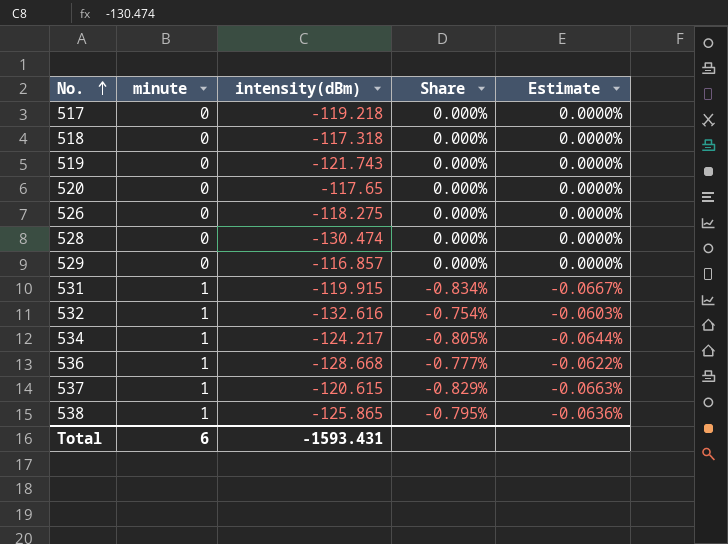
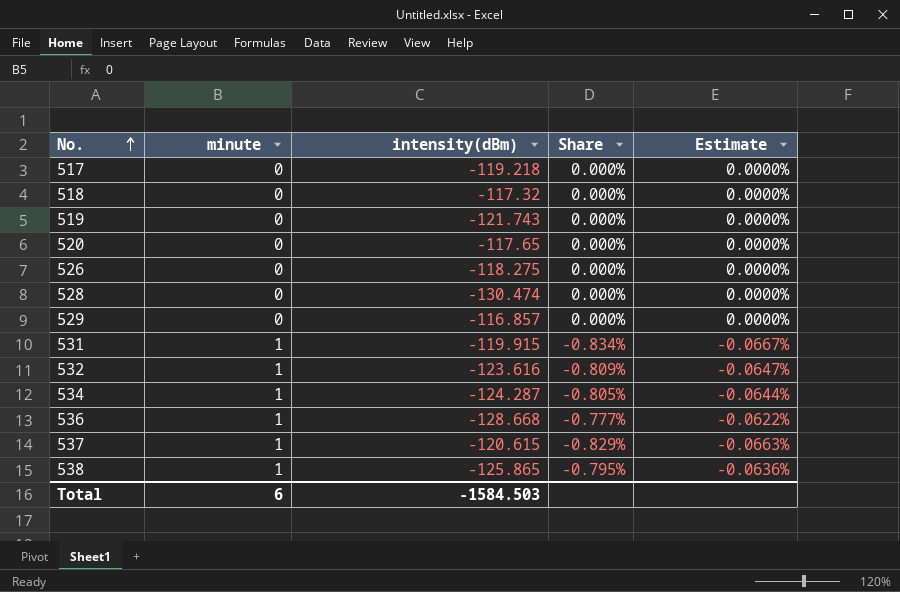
518 | intensity(dBm): -117.318 -> -117.32
532 | intensity(dBm): -132.616 -> -123.616
532 | Share: -0.754% -> -0.809%
532 | Estimate: -0.0603% -> -0.0647%
534 | intensity(dBm): -124.217 -> -124.287
Total | intensity(dBm): -1593.431 -> -1584.503

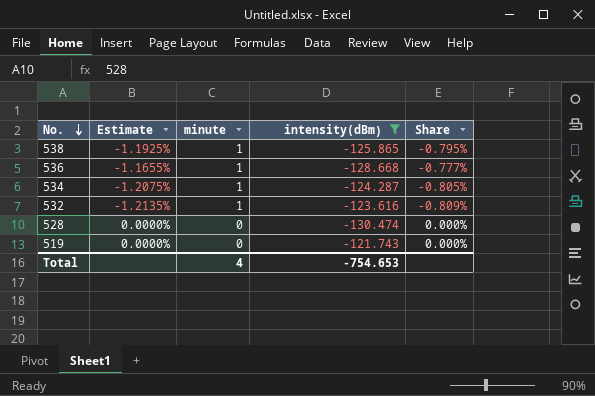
filter: none -> intensity(dBm) <= -121.743
row order: No. ascending -> No. descending
column Estimate | formula: [Share] * 0.08 -> [Share] * 1.5
column Estimate | position: 5 -> 2
Total | minute: 6 -> 4
Total | intensity(dBm): -1584.503 -> -754.653

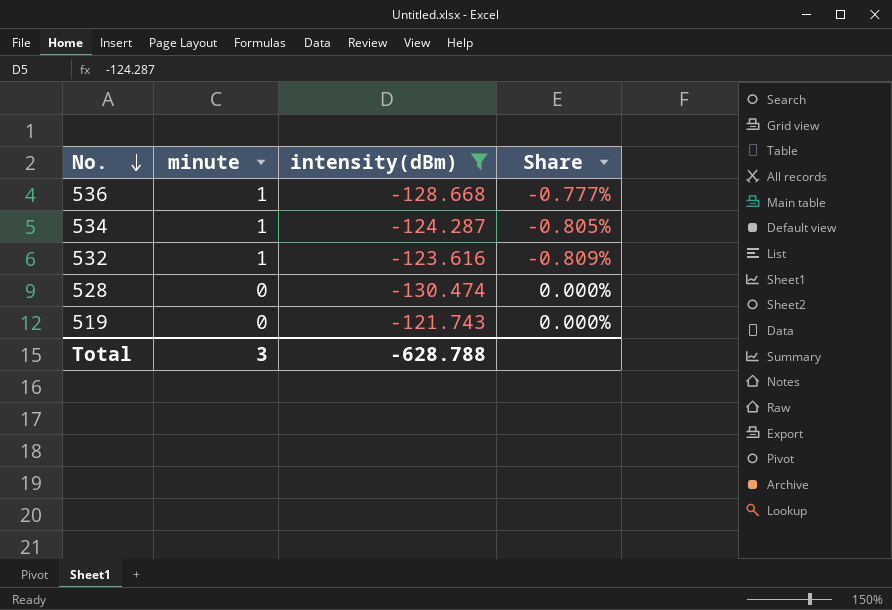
column Estimate | formula: [Share] * 1.5 -> none
row 538: -1.1925% | 1 | -125.865 | -0.795% -> none
Total | minute: 4 -> 3
Total | intensity(dBm): -754.653 -> -628.788

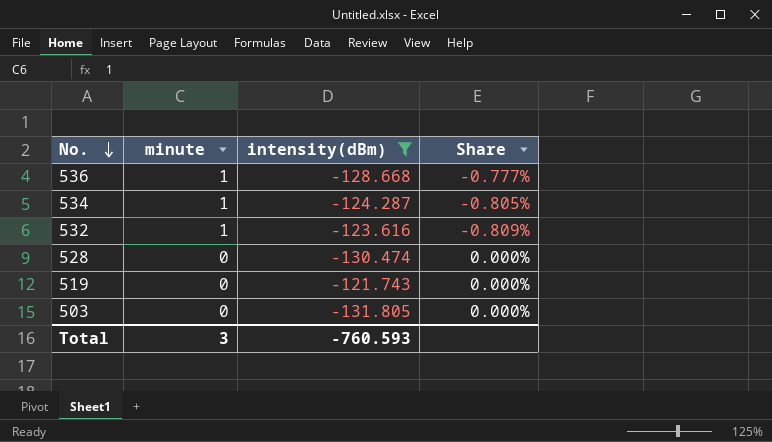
row 503: none -> 0 | -131.805 | 0.000%
Total | intensity(dBm): -628.788 -> -760.593

